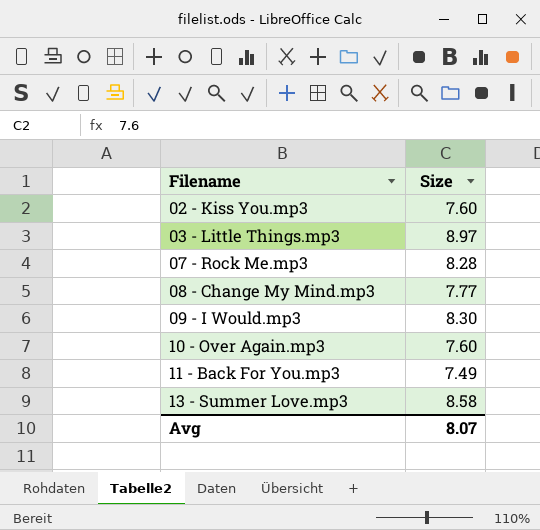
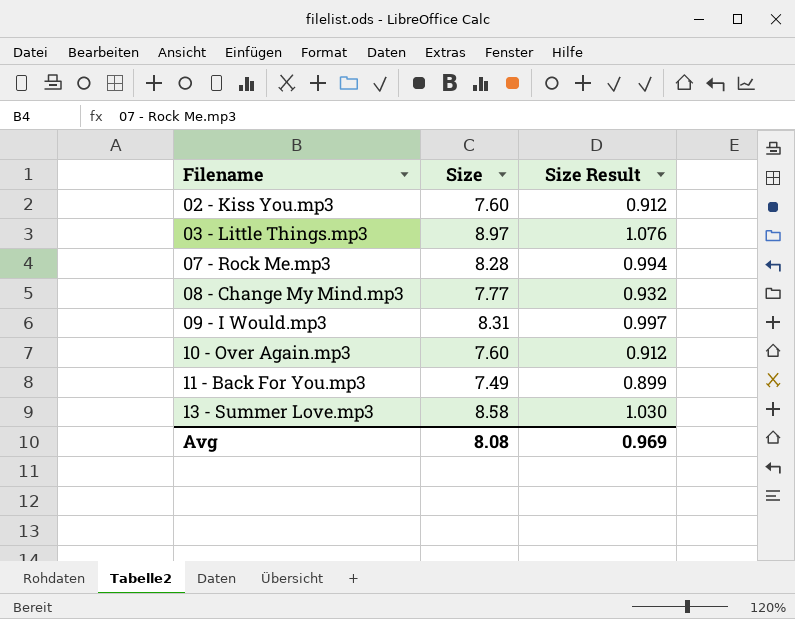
column Size Result | formula: none -> [Size] * 0.12
09 - I Would.mp3 | Size: 8.30 -> 8.31
Avg | Size: 8.07 -> 8.08

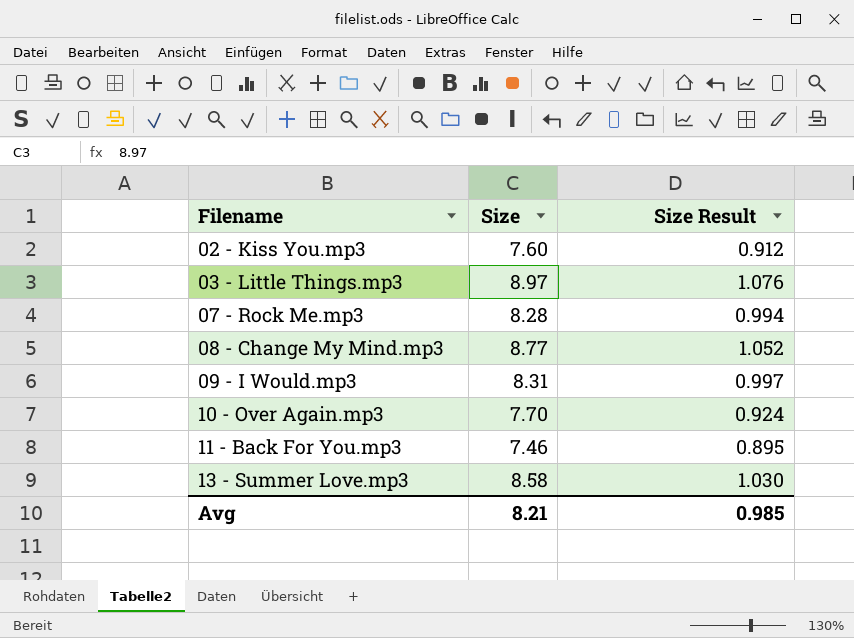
08 - Change My Mind.mp3 | Size: 7.77 -> 8.77
08 - Change My Mind.mp3 | Size Result: 0.932 -> 1.052
10 - Over Again.mp3 | Size: 7.60 -> 7.70
10 - Over Again.mp3 | Size Result: 0.912 -> 0.924
11 - Back For You.mp3 | Size: 7.49 -> 7.46
11 - Back For You.mp3 | Size Result: 0.899 -> 0.895
Avg | Size: 8.08 -> 8.21
Avg | Size Result: 0.969 -> 0.985

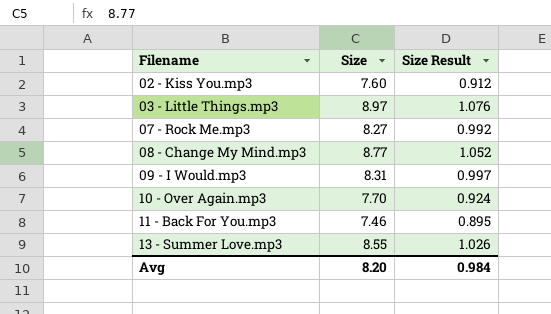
07 - Rock Me.mp3 | Size: 8.28 -> 8.27
07 - Rock Me.mp3 | Size Result: 0.994 -> 0.992
13 - Summer Love.mp3 | Size: 8.58 -> 8.55
13 - Summer Love.mp3 | Size Result: 1.030 -> 1.026
Avg | Size: 8.21 -> 8.20
Avg | Size Result: 0.985 -> 0.984

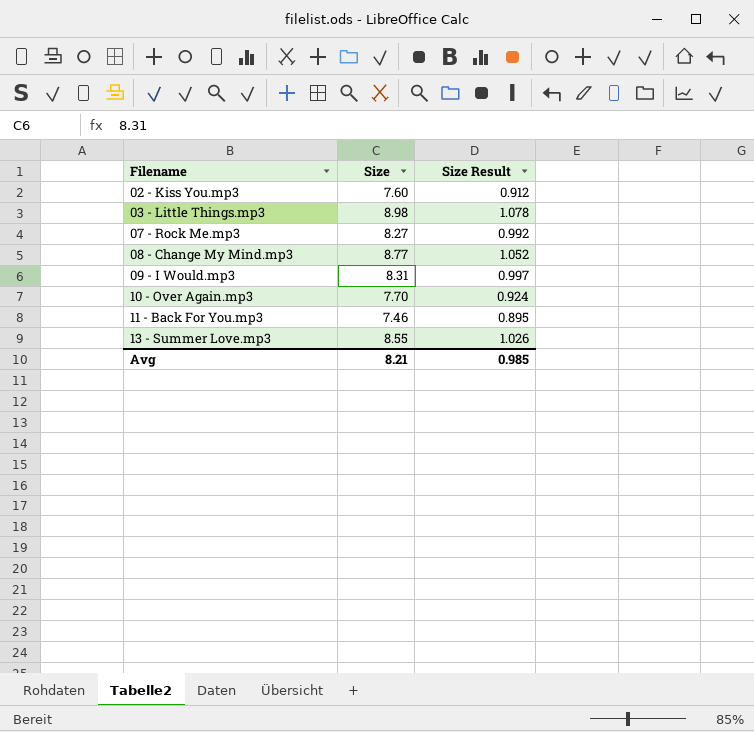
03 - Little Things.mp3 | Size: 8.97 -> 8.98
03 - Little Things.mp3 | Size Result: 1.076 -> 1.078
Avg | Size: 8.20 -> 8.21
Avg | Size Result: 0.984 -> 0.985

